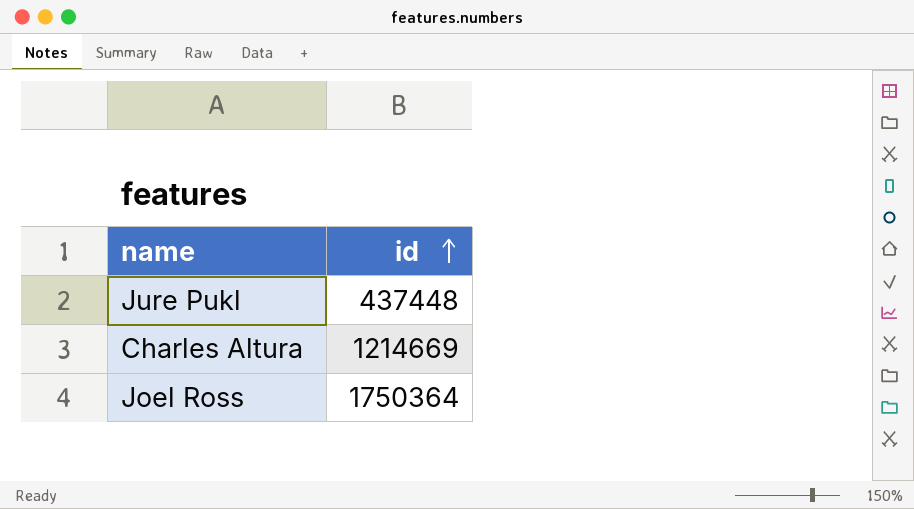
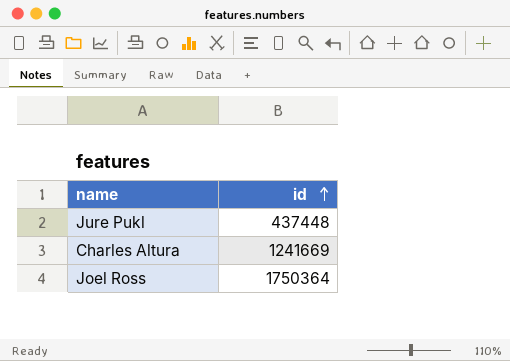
Charles Altura | id: 1214669 -> 1241669

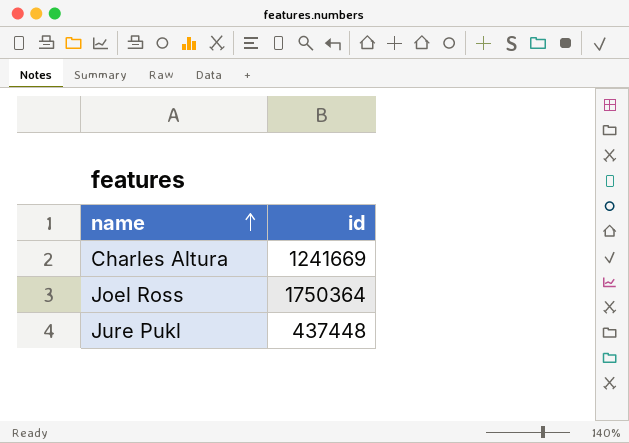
row order: id ascending -> name ascending

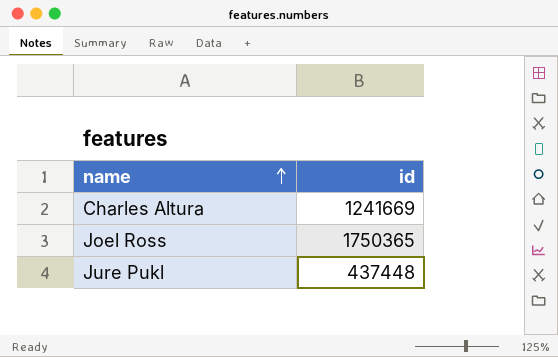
Joel Ross | id: 1750364 -> 1750365

